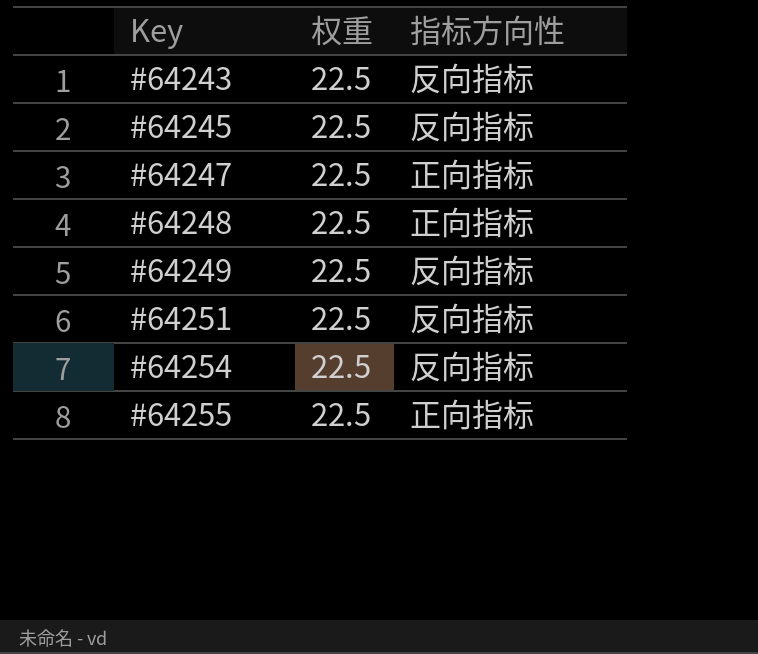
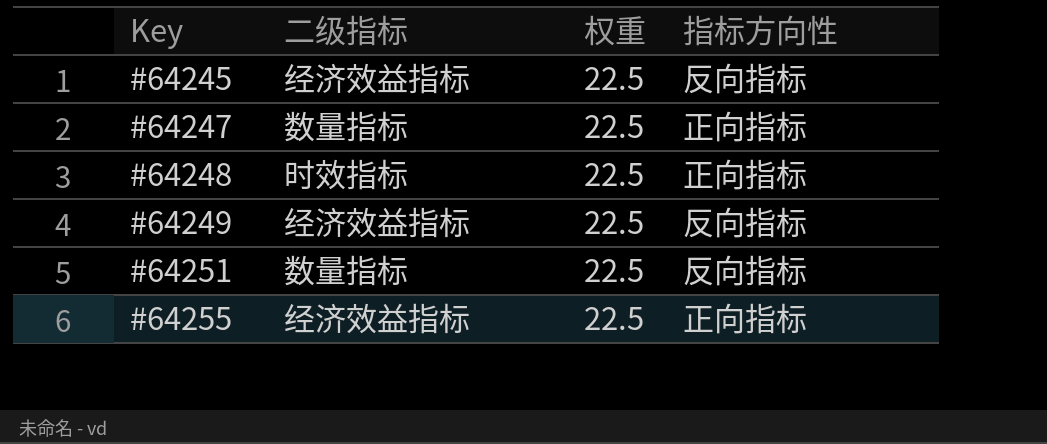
column 二级指标 | position: none -> 2
row #64243: 22.5 | 反向指标 -> none
row #64254: 22.5 | 反向指标 -> none

